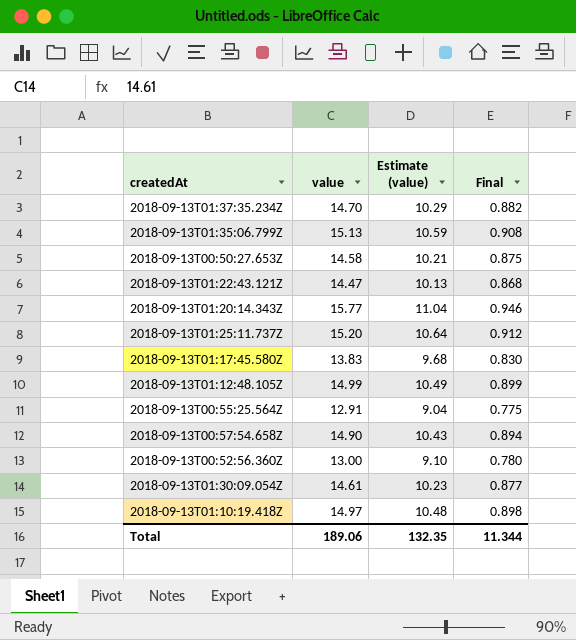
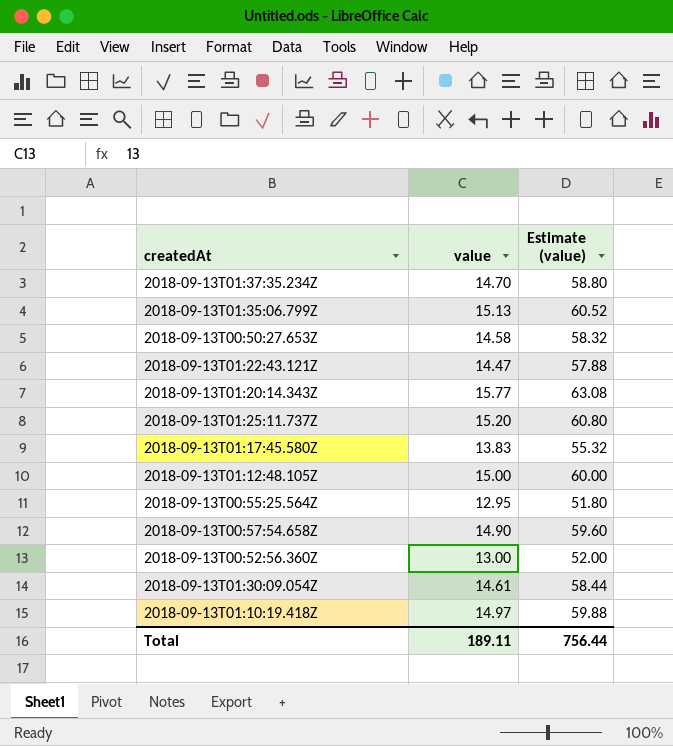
column Final | formula: [value] * 0.06 -> none
column Estimate (value) | formula: [value] * 0.7 -> [value] * 4
2018-09-13T01:12:48.105Z | value: 14.99 -> 15.00
2018-09-13T00:55:25.564Z | value: 12.91 -> 12.95
Total | value: 189.06 -> 189.11
Total | Estimate (value): 132.35 -> 756.44

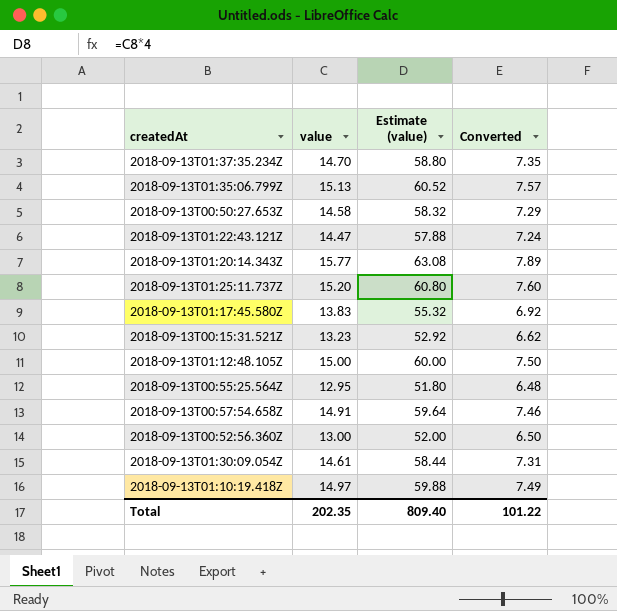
column Converted | formula: none -> [value] * 0.5
row 2018-09-13T00:15:31.521Z: none -> 13.23 | 52.92 | 6.62
2018-09-13T00:57:54.658Z | value: 14.90 -> 14.91
2018-09-13T00:57:54.658Z | Estimate (value): 59.60 -> 59.64
Total | value: 189.11 -> 202.35
Total | Estimate (value): 756.44 -> 809.40

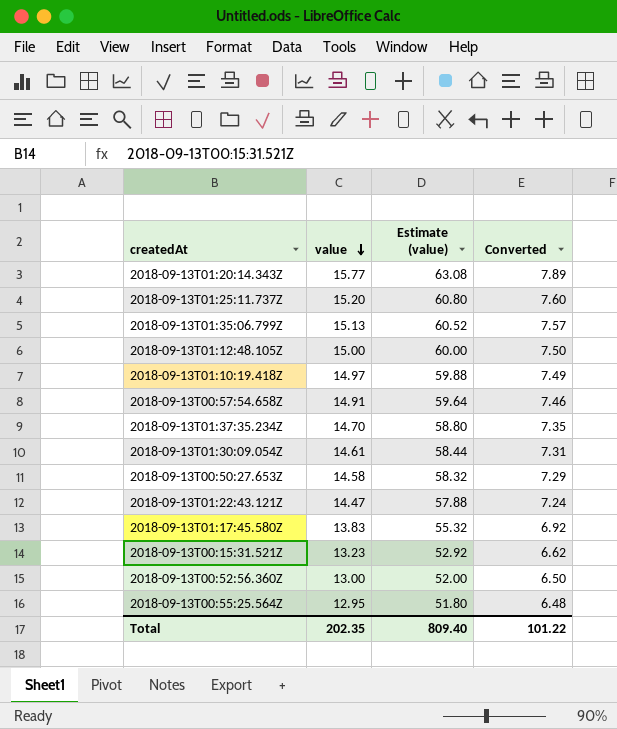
row order: none -> value descending

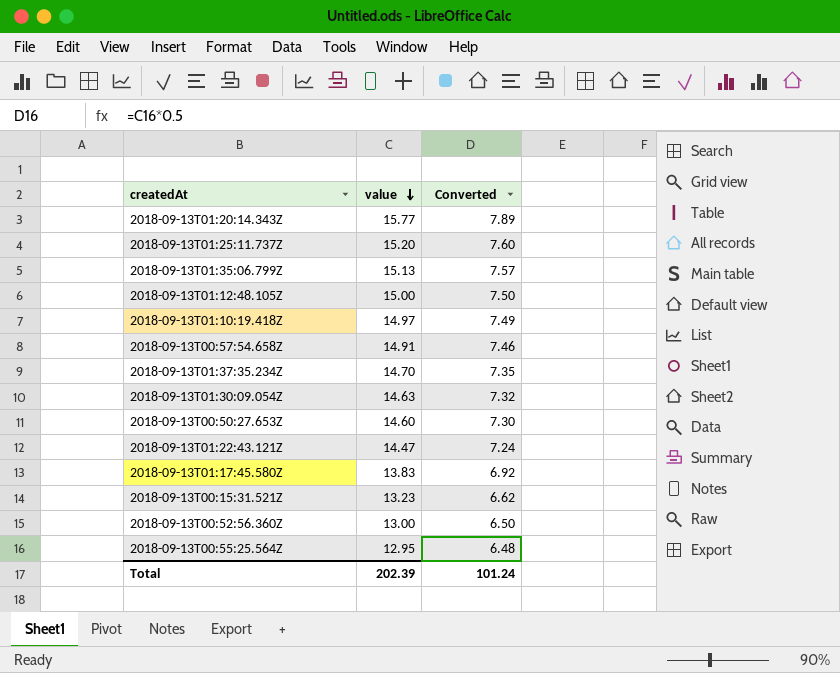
column Estimate (value) | formula: [value] * 4 -> none
2018-09-13T01:30:09.054Z | value: 14.61 -> 14.63
2018-09-13T01:30:09.054Z | Converted: 7.31 -> 7.32
2018-09-13T00:50:27.653Z | value: 14.58 -> 14.60
2018-09-13T00:50:27.653Z | Converted: 7.29 -> 7.30
Total | value: 202.35 -> 202.39
Total | Converted: 101.22 -> 101.24

